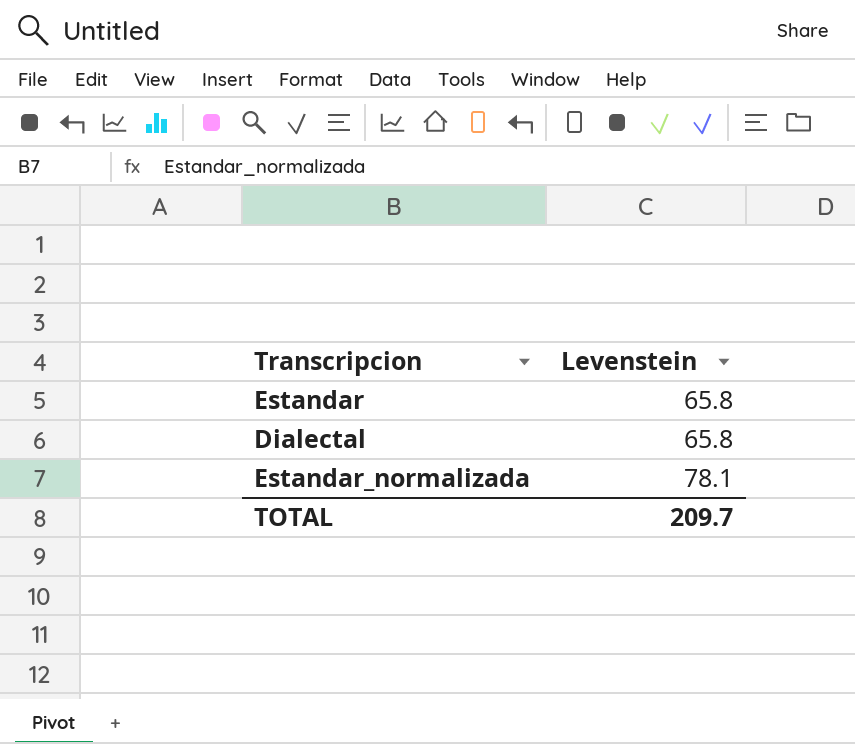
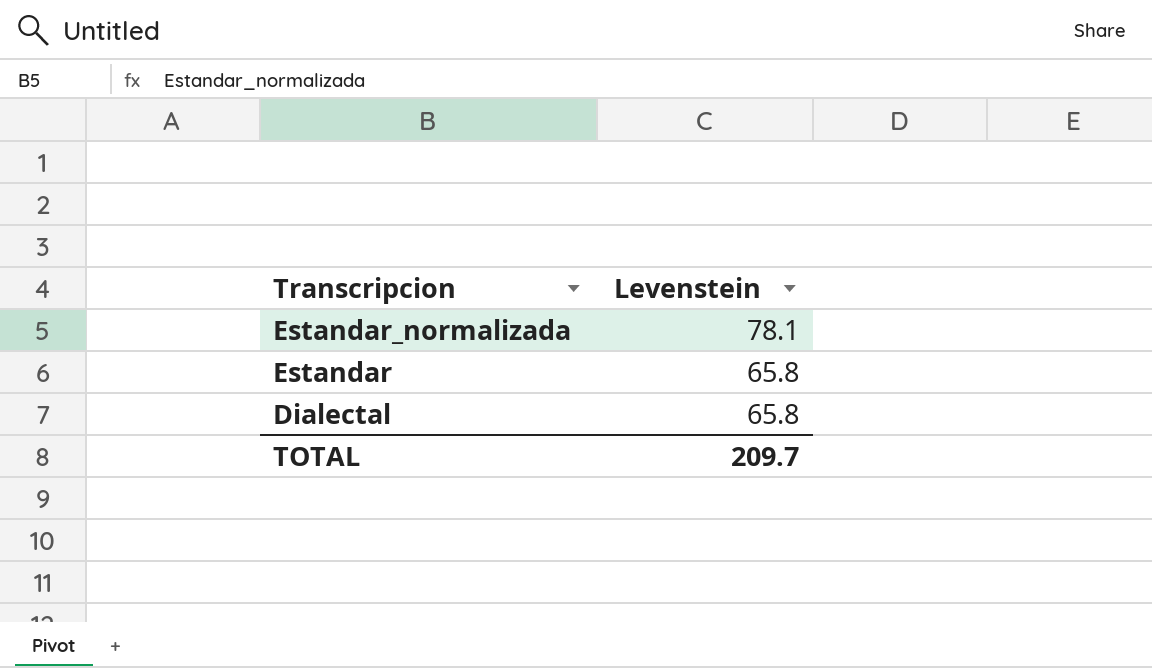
row order: Levenstein ascending -> Transcripcion descending

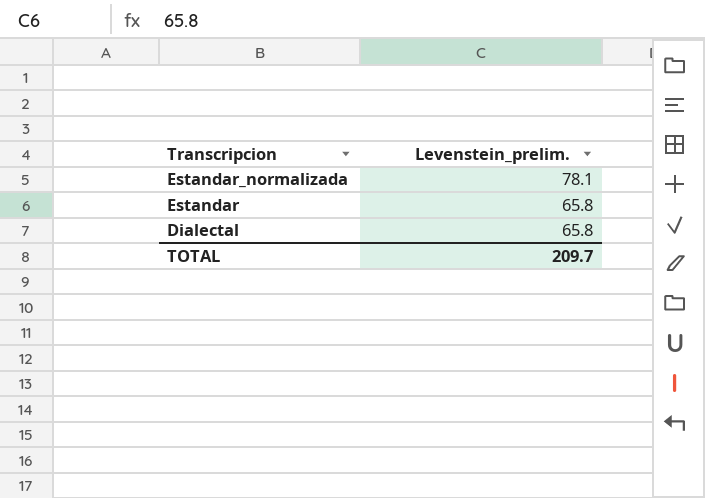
column name: Levenstein -> Levenstein_prelim.

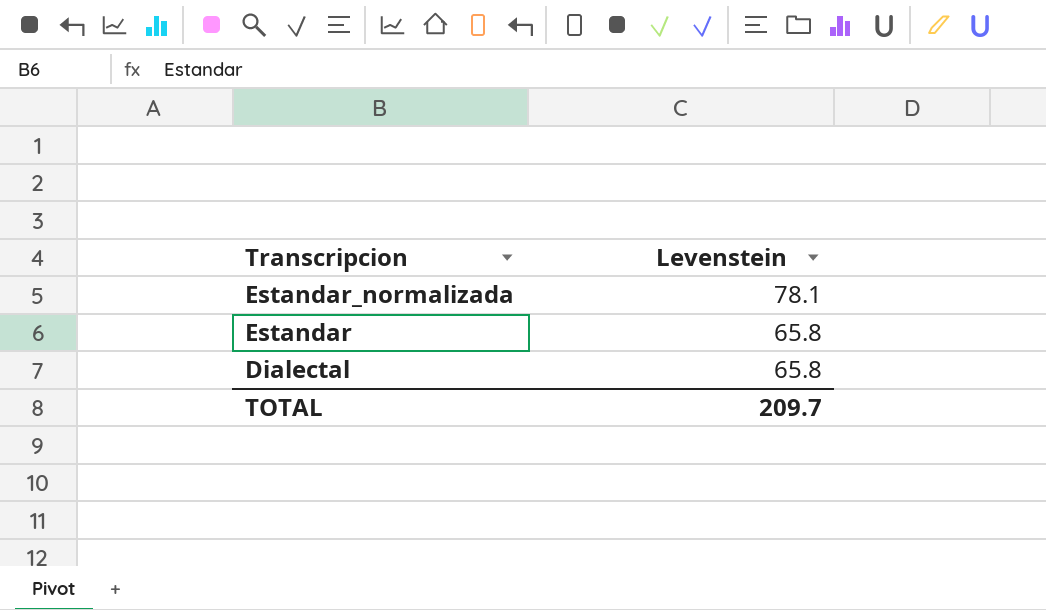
column name: Levenstein_prelim. -> Levenstein

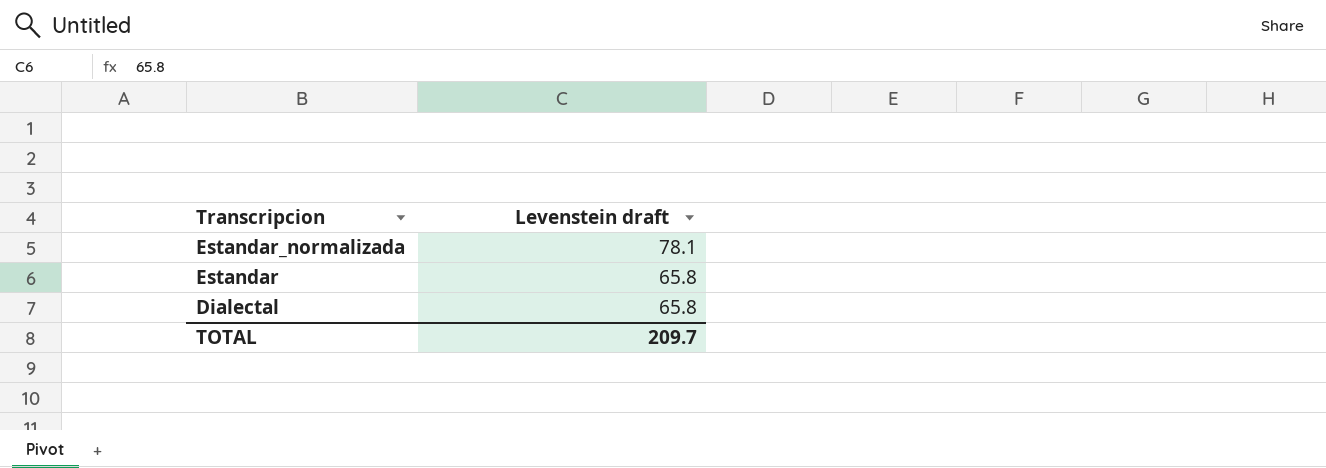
column name: Levenstein -> Levenstein draft

